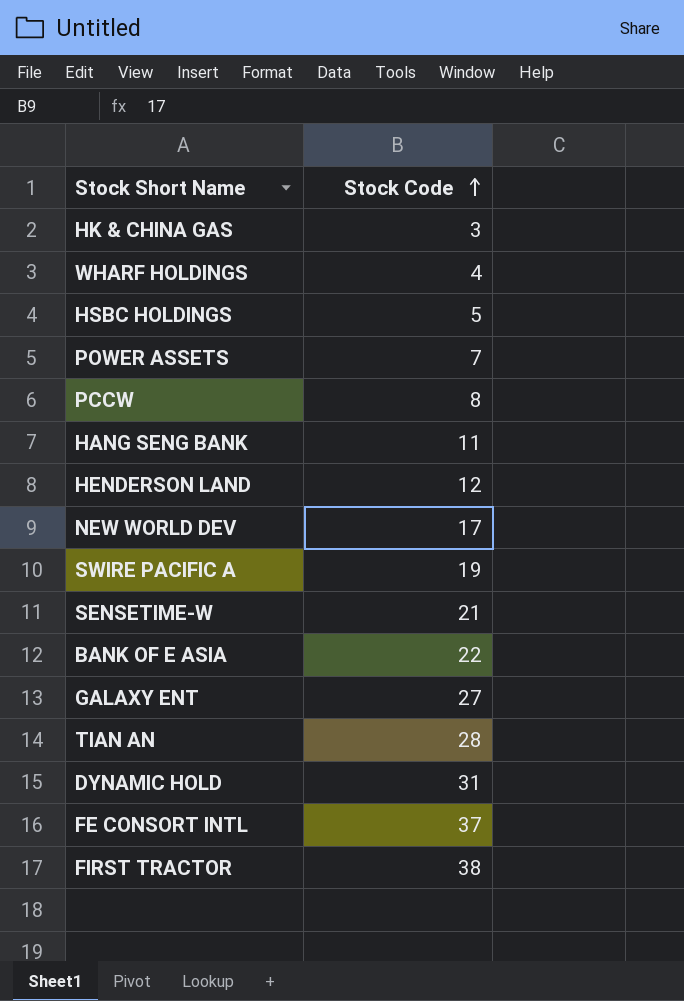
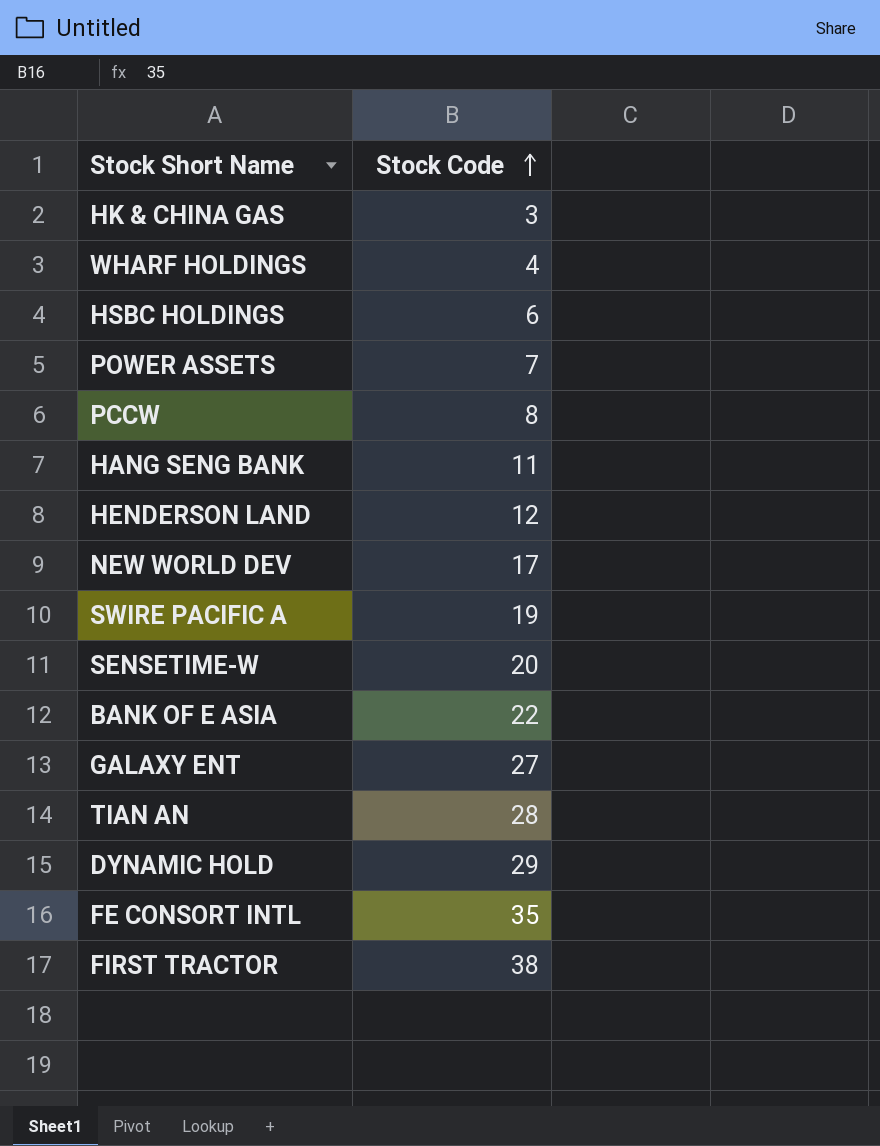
HSBC HOLDINGS | Stock Code: 5 -> 6
SENSETIME-W | Stock Code: 21 -> 20
DYNAMIC HOLD | Stock Code: 31 -> 29
FE CONSORT INTL | Stock Code: 37 -> 35

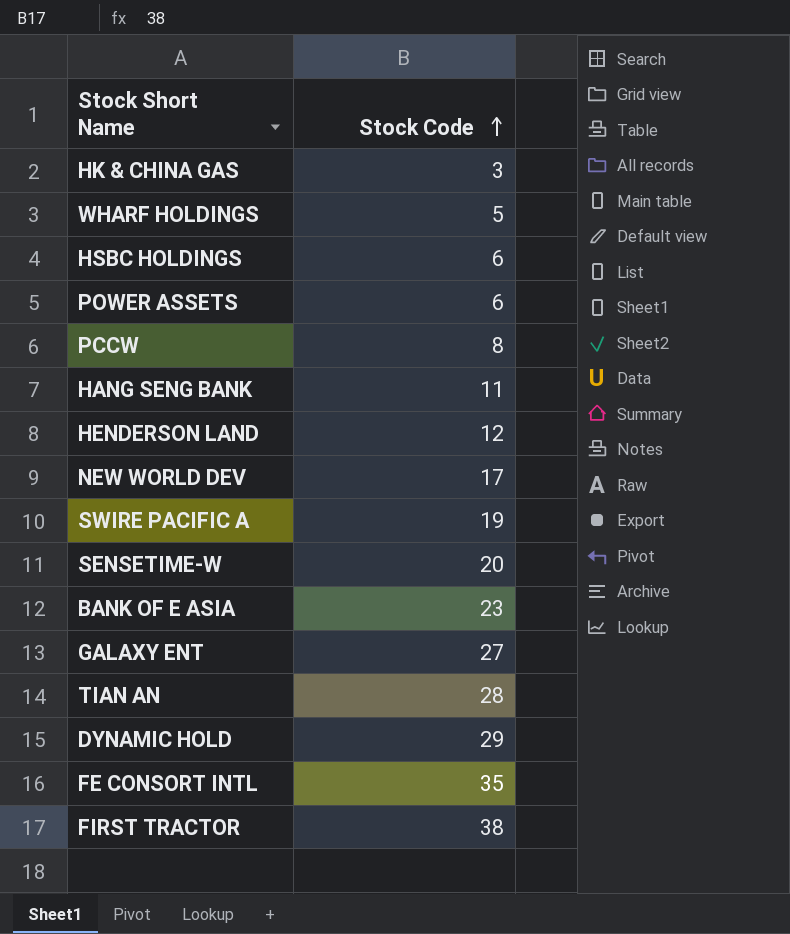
WHARF HOLDINGS | Stock Code: 4 -> 5
POWER ASSETS | Stock Code: 7 -> 6
BANK OF E ASIA | Stock Code: 22 -> 23

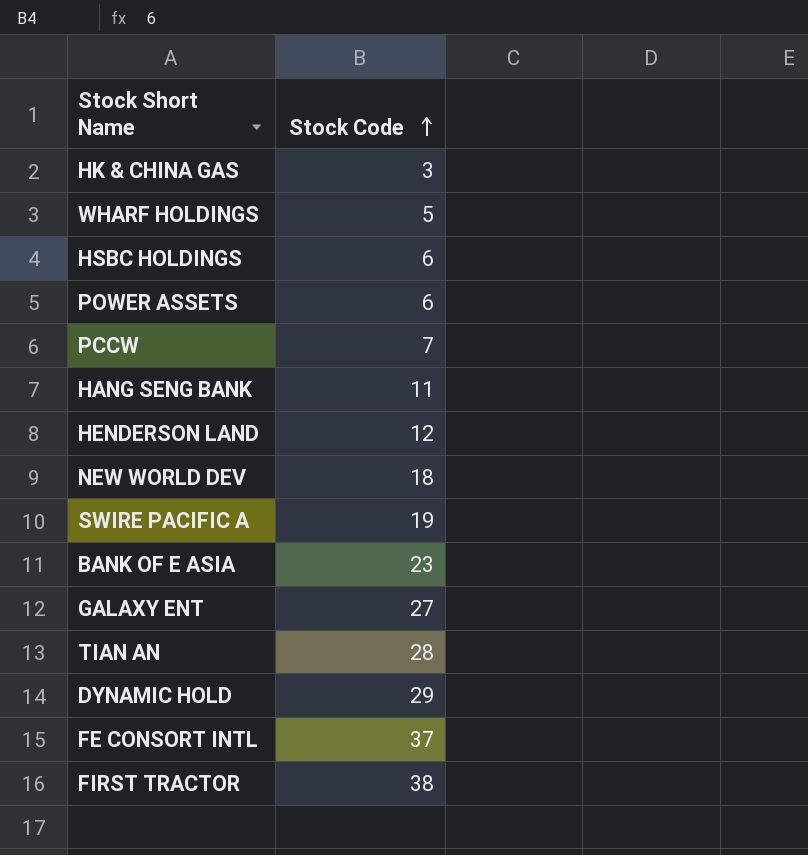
row SENSETIME-W: 20 -> none
PCCW | Stock Code: 8 -> 7
NEW WORLD DEV | Stock Code: 17 -> 18
FE CONSORT INTL | Stock Code: 35 -> 37

